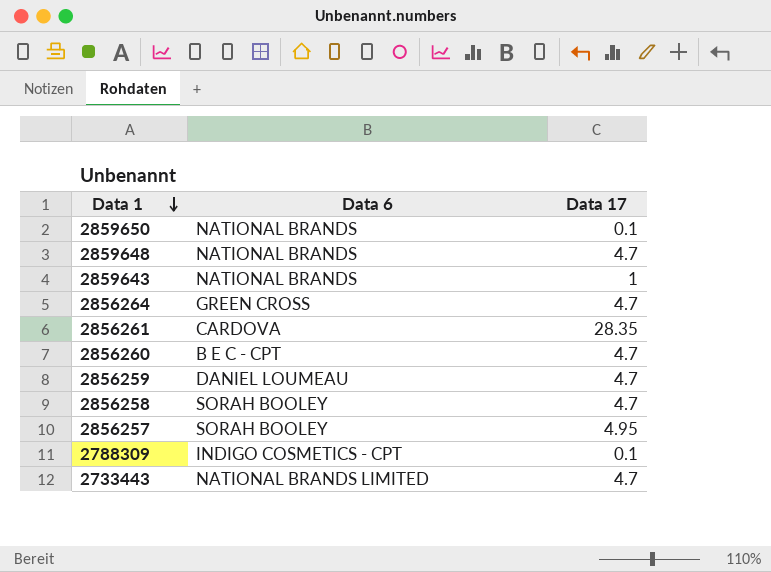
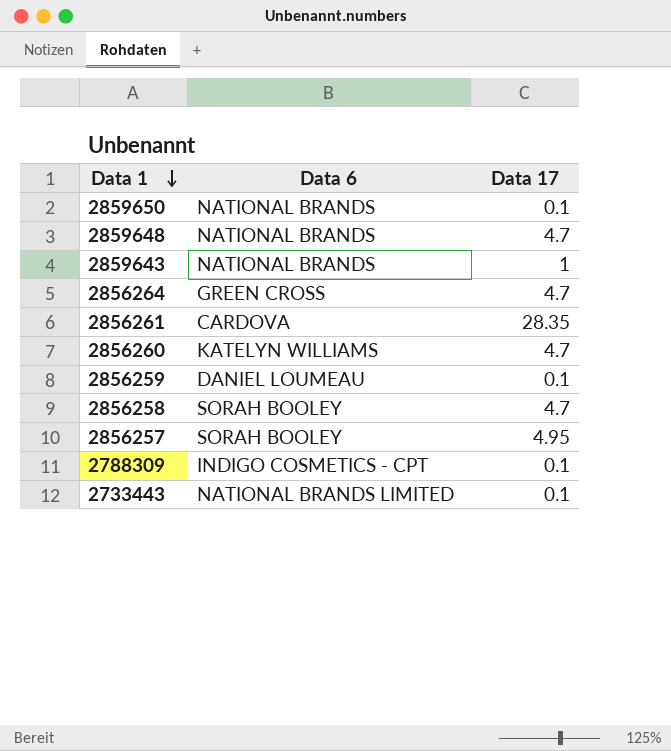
2856260 | Data 6: B E C - CPT -> KATELYN WILLIAMS
2856259 | Data 17: 4.7 -> 0.1
2733443 | Data 17: 4.7 -> 0.1

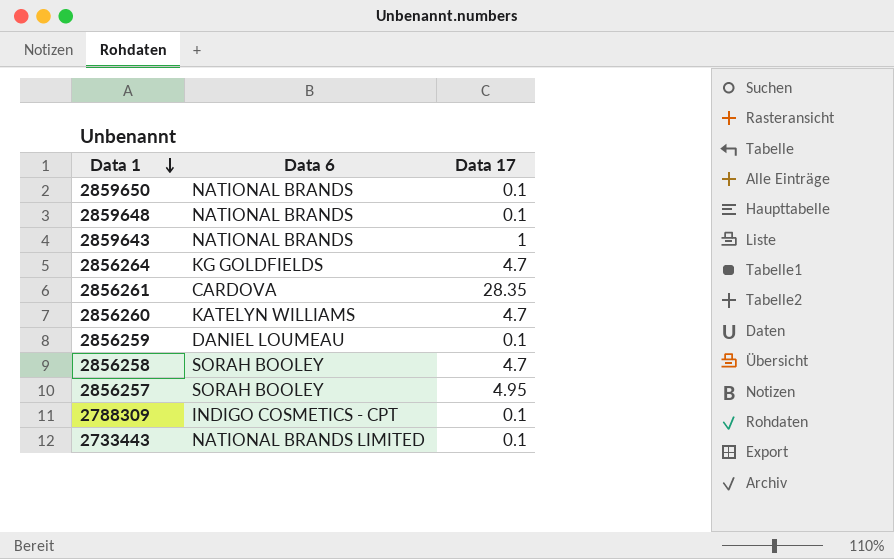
2859648 | Data 17: 4.7 -> 0.1
2856264 | Data 6: GREEN CROSS -> KG GOLDFIELDS

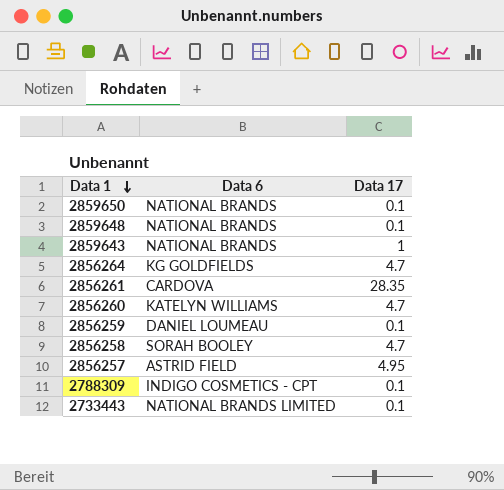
2856257 | Data 6: SORAH BOOLEY -> ASTRID FIELD

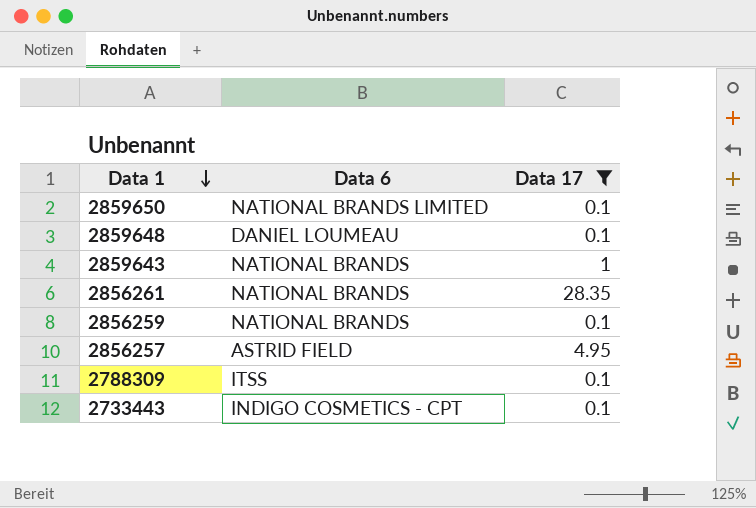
filter: none -> Data 17 != 4.7
2859650 | Data 6: NATIONAL BRANDS -> NATIONAL BRANDS LIMITED
2859648 | Data 6: NATIONAL BRANDS -> DANIEL LOUMEAU
2856261 | Data 6: CARDOVA -> NATIONAL BRANDS
2856259 | Data 6: DANIEL LOUMEAU -> NATIONAL BRANDS
2788309 | Data 6: INDIGO COSMETICS - CPT -> ITSS
2733443 | Data 6: NATIONAL BRANDS LIMITED -> INDIGO COSMETICS - CPT

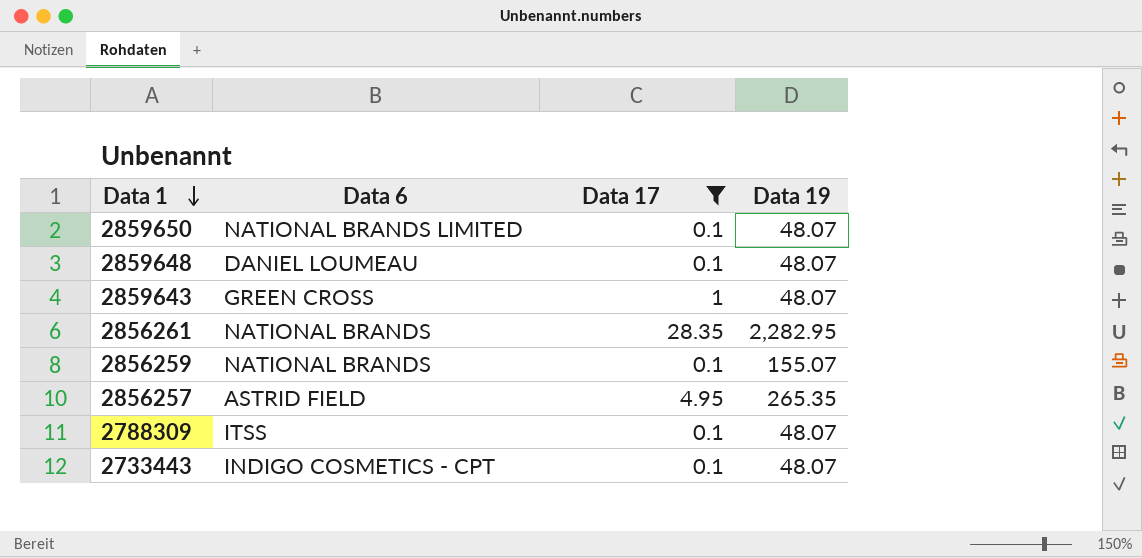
column Data 19 | position: none -> 4
2859643 | Data 6: NATIONAL BRANDS -> GREEN CROSS

